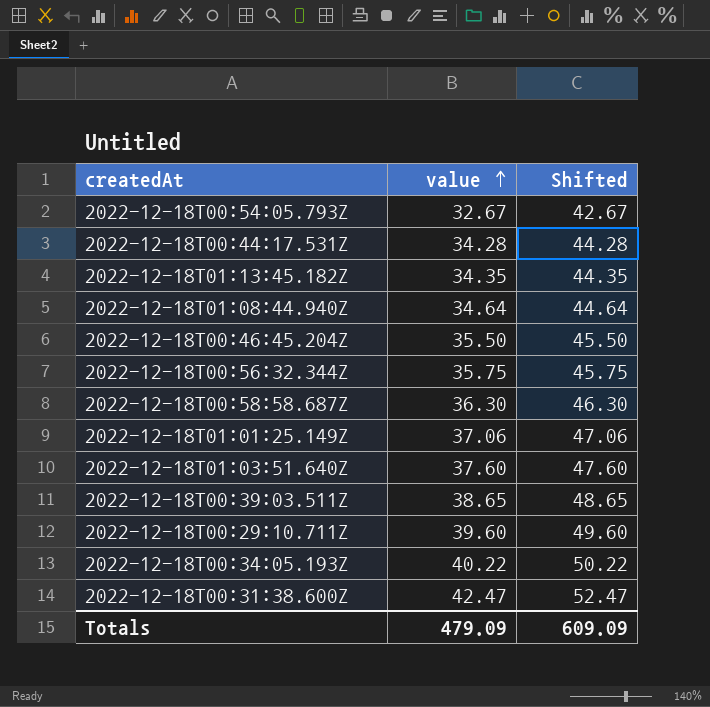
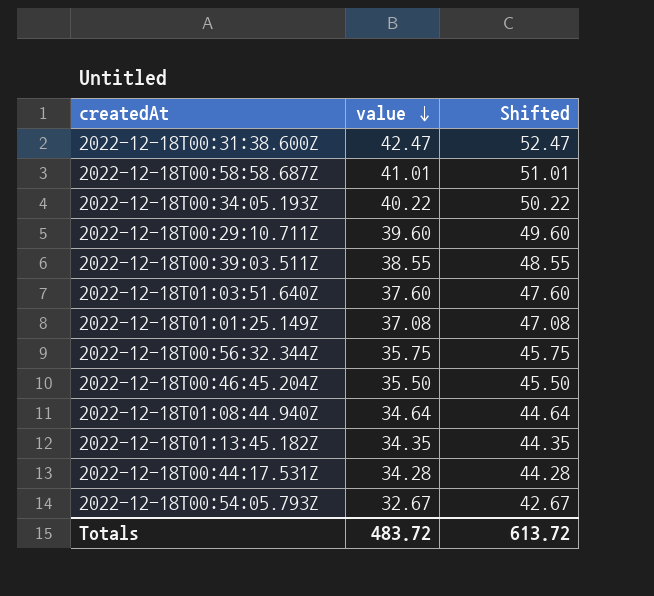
row order: value ascending -> value descending
2022-12-18T00:58:58.687Z | value: 36.30 -> 41.01
2022-12-18T00:58:58.687Z | Shifted: 46.30 -> 51.01
2022-12-18T00:39:03.511Z | value: 38.65 -> 38.55
2022-12-18T00:39:03.511Z | Shifted: 48.65 -> 48.55
2022-12-18T01:01:25.149Z | value: 37.06 -> 37.08
2022-12-18T01:01:25.149Z | Shifted: 47.06 -> 47.08
Totals | value: 479.09 -> 483.72
Totals | Shifted: 609.09 -> 613.72

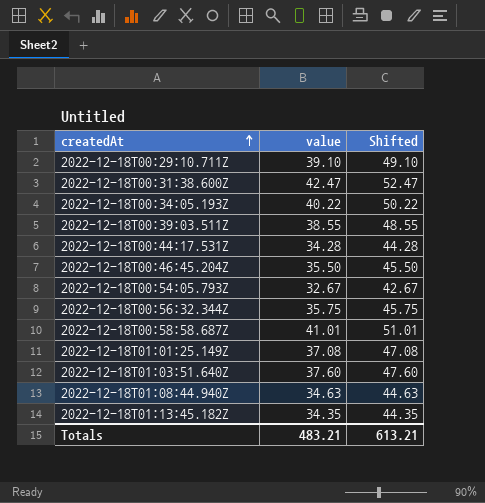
row order: value descending -> createdAt ascending
2022-12-18T00:29:10.711Z | value: 39.60 -> 39.10
2022-12-18T00:29:10.711Z | Shifted: 49.60 -> 49.10
2022-12-18T01:08:44.940Z | value: 34.64 -> 34.63
2022-12-18T01:08:44.940Z | Shifted: 44.64 -> 44.63
Totals | value: 483.72 -> 483.21
Totals | Shifted: 613.72 -> 613.21

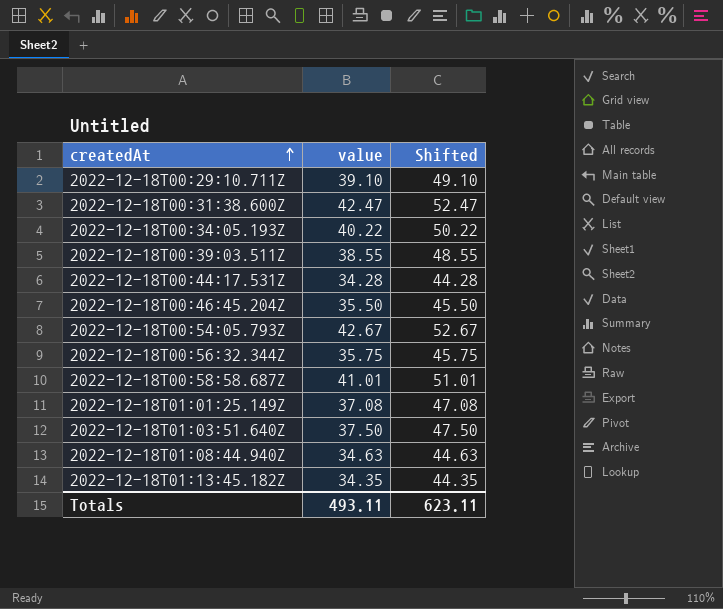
2022-12-18T00:54:05.793Z | value: 32.67 -> 42.67
2022-12-18T00:54:05.793Z | Shifted: 42.67 -> 52.67
2022-12-18T01:03:51.640Z | value: 37.60 -> 37.50
2022-12-18T01:03:51.640Z | Shifted: 47.60 -> 47.50
Totals | value: 483.21 -> 493.11
Totals | Shifted: 613.21 -> 623.11

